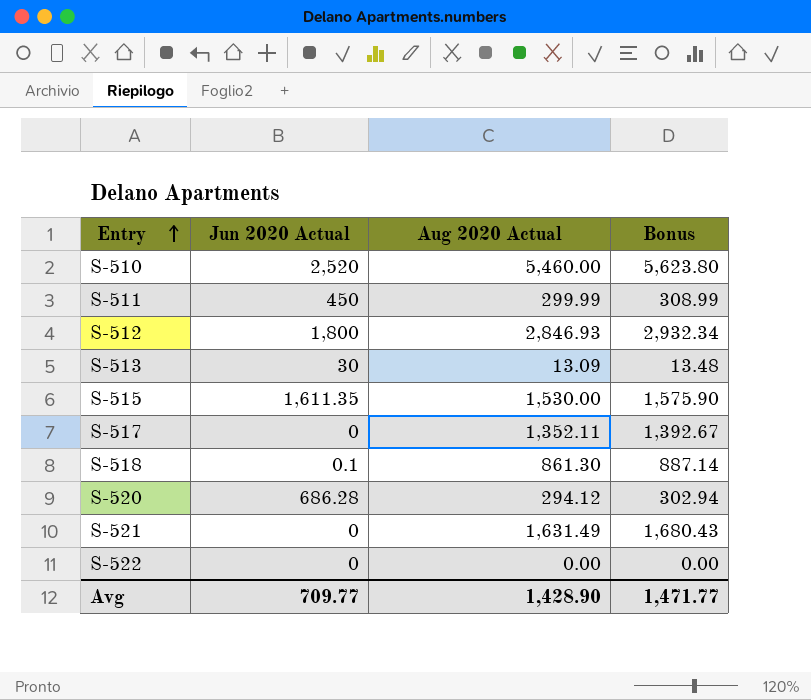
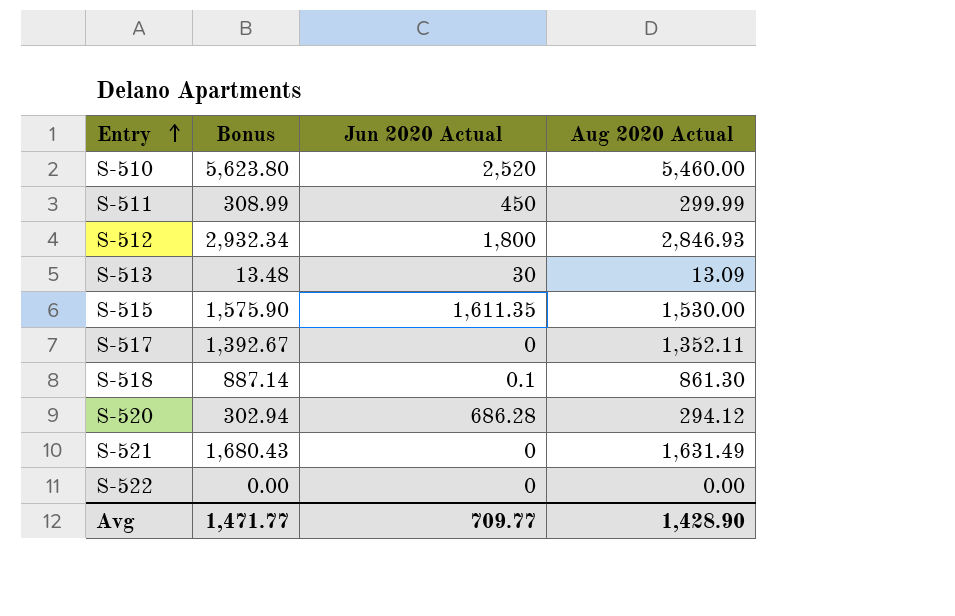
column Bonus | position: 4 -> 2

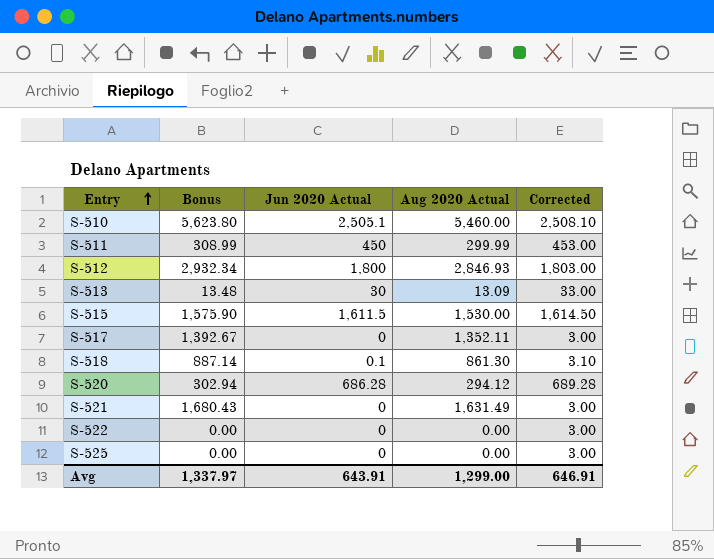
column Corrected | formula: none -> [Jun 2020 Actual] + 3
S-510 | Jun 2020 Actual: 2,520 -> 2,505.1
S-515 | Jun 2020 Actual: 1,611.35 -> 1,611.5
row S-525: none -> 0.00 | 0 | 0.00 | 3.00
Avg | Bonus: 1,471.77 -> 1,337.97
Avg | Jun 2020 Actual: 709.77 -> 643.91
Avg | Aug 2020 Actual: 1,428.90 -> 1,299.00

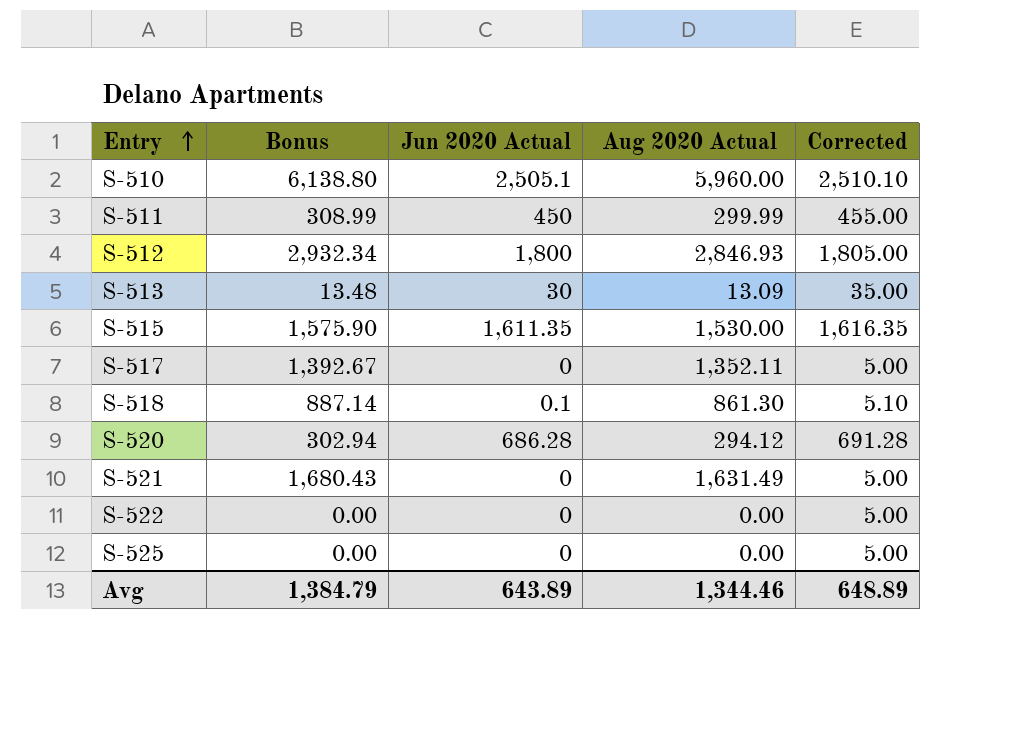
column Corrected | formula: [Jun 2020 Actual] + 3 -> [Jun 2020 Actual] + 5
S-510 | Bonus: 5,623.80 -> 6,138.80
S-510 | Aug 2020 Actual: 5,460.00 -> 5,960.00
S-515 | Jun 2020 Actual: 1,611.5 -> 1,611.35
Avg | Bonus: 1,337.97 -> 1,384.79
Avg | Jun 2020 Actual: 643.91 -> 643.89
Avg | Aug 2020 Actual: 1,299.00 -> 1,344.46
Avg | Corrected: 646.91 -> 648.89

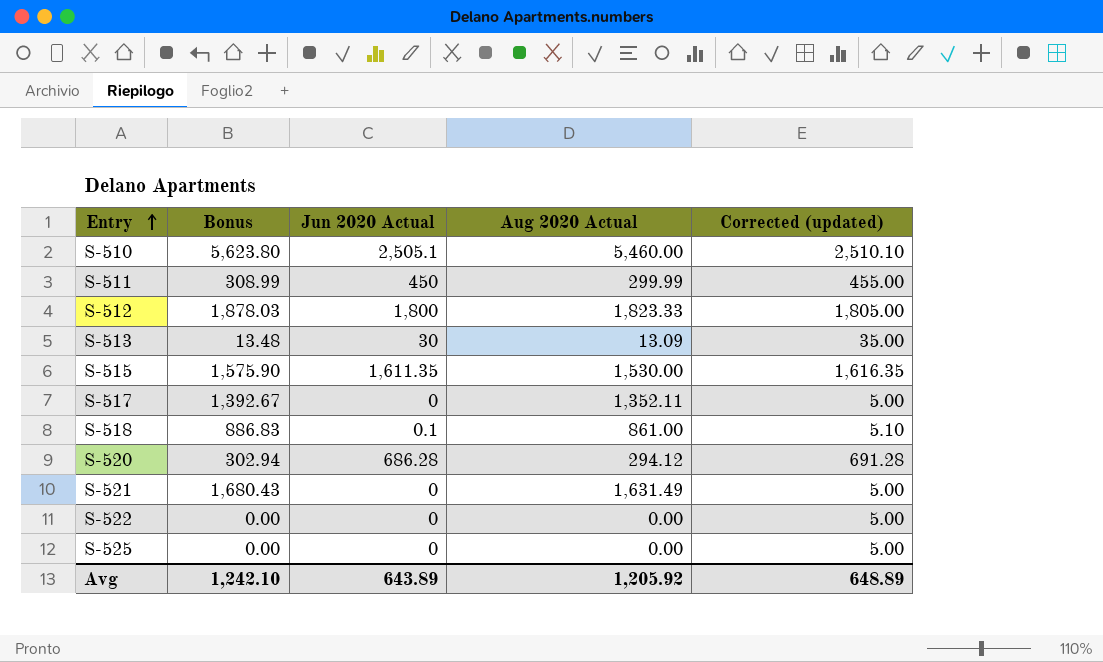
column name: Corrected -> Corrected (updated)
S-510 | Bonus: 6,138.80 -> 5,623.80
S-510 | Aug 2020 Actual: 5,960.00 -> 5,460.00
S-512 | Bonus: 2,932.34 -> 1,878.03
S-512 | Aug 2020 Actual: 2,846.93 -> 1,823.33
S-518 | Bonus: 887.14 -> 886.83
S-518 | Aug 2020 Actual: 861.30 -> 861.00
Avg | Bonus: 1,384.79 -> 1,242.10
Avg | Aug 2020 Actual: 1,344.46 -> 1,205.92

